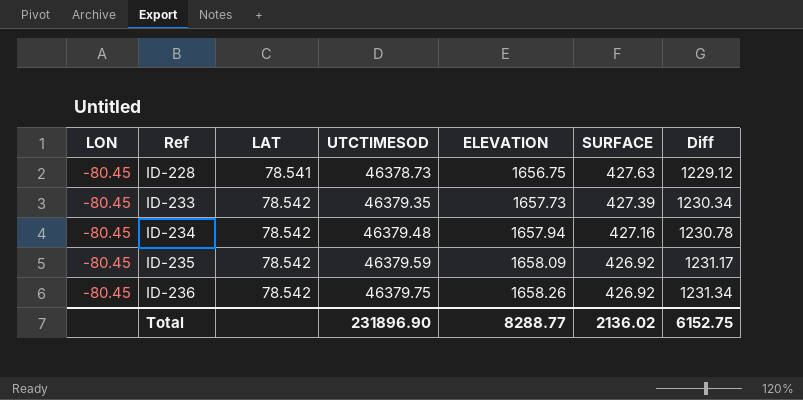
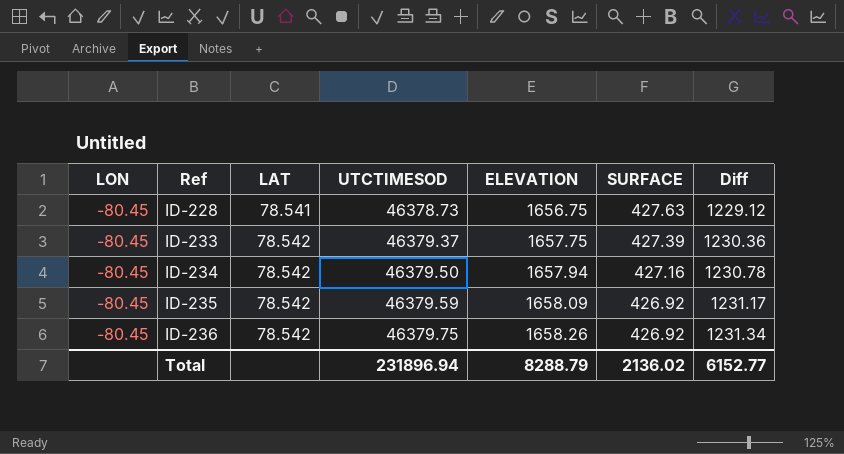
ID-233 | UTCTIMESOD: 46379.35 -> 46379.37
ID-233 | ELEVATION: 1657.73 -> 1657.75
ID-233 | Diff: 1230.34 -> 1230.36
ID-234 | UTCTIMESOD: 46379.48 -> 46379.50
Total | UTCTIMESOD: 231896.90 -> 231896.94
Total | ELEVATION: 8288.77 -> 8288.79
Total | Diff: 6152.75 -> 6152.77

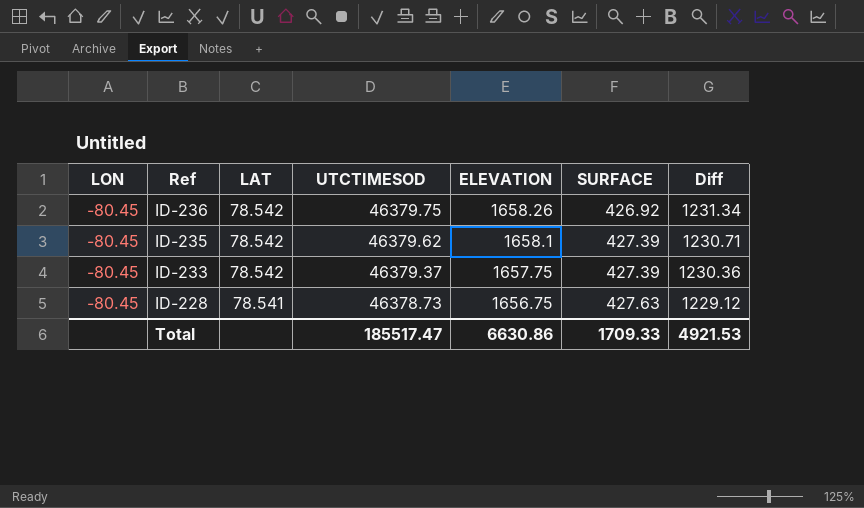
row order: Ref ascending -> Ref descending
row ID-234: -80.45 | 78.542 | 46379.50 | 1657.94 | 427.16 | 1230.78 -> none
ID-235 | UTCTIMESOD: 46379.59 -> 46379.62
ID-235 | ELEVATION: 1658.09 -> 1658.1
ID-235 | SURFACE: 426.92 -> 427.39
ID-235 | Diff: 1231.17 -> 1230.71
Total | UTCTIMESOD: 231896.94 -> 185517.47
Total | ELEVATION: 8288.79 -> 6630.86
Total | SURFACE: 2136.02 -> 1709.33
Total | Diff: 6152.77 -> 4921.53

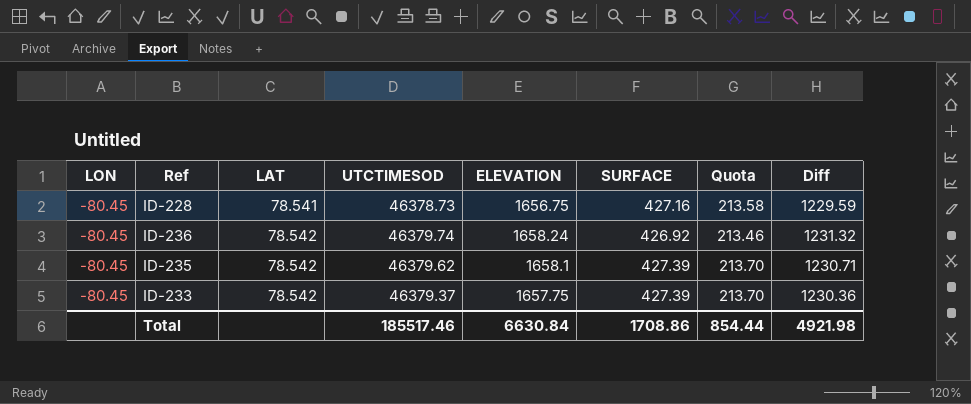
row order: Ref descending -> LAT ascending
column Quota | formula: none -> [SURFACE] * 0.5
ID-228 | SURFACE: 427.63 -> 427.16
ID-228 | Diff: 1229.12 -> 1229.59
ID-236 | UTCTIMESOD: 46379.75 -> 46379.74
ID-236 | ELEVATION: 1658.26 -> 1658.24
ID-236 | Diff: 1231.34 -> 1231.32
Total | UTCTIMESOD: 185517.47 -> 185517.46
Total | ELEVATION: 6630.86 -> 6630.84
Total | SURFACE: 1709.33 -> 1708.86
Total | Diff: 4921.53 -> 4921.98

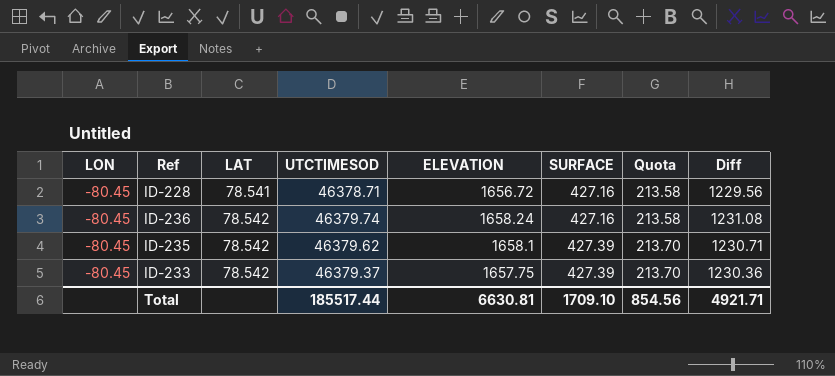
ID-228 | UTCTIMESOD: 46378.73 -> 46378.71
ID-228 | ELEVATION: 1656.75 -> 1656.72
ID-228 | Diff: 1229.59 -> 1229.56
ID-236 | SURFACE: 426.92 -> 427.16
ID-236 | Quota: 213.46 -> 213.58
ID-236 | Diff: 1231.32 -> 1231.08
Total | UTCTIMESOD: 185517.46 -> 185517.44
Total | ELEVATION: 6630.84 -> 6630.81
Total | SURFACE: 1708.86 -> 1709.10
Total | Quota: 854.44 -> 854.56
Total | Diff: 4921.98 -> 4921.71

